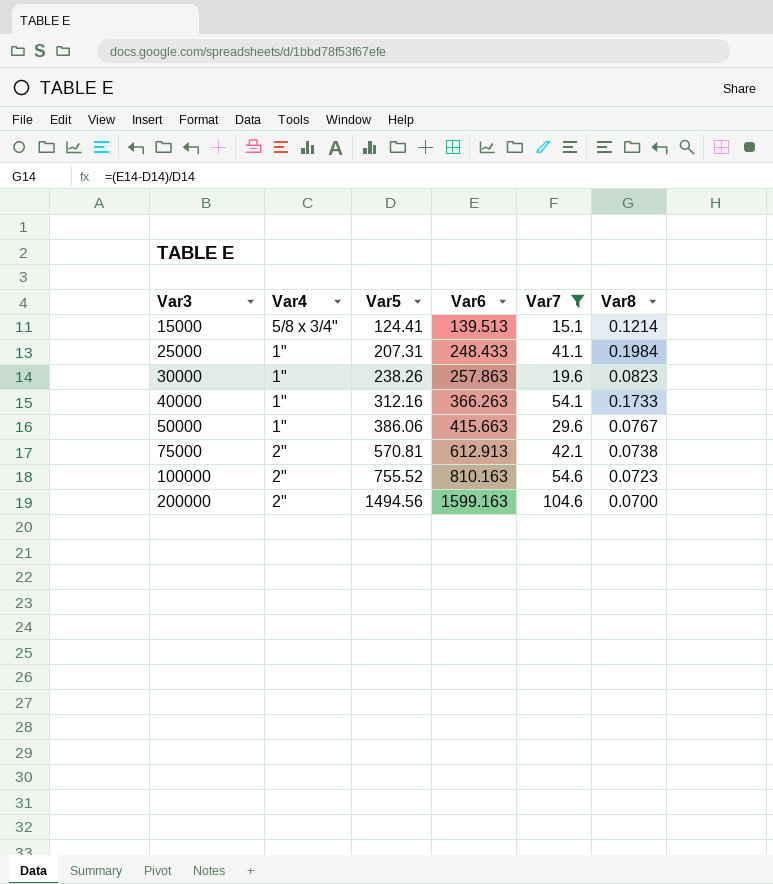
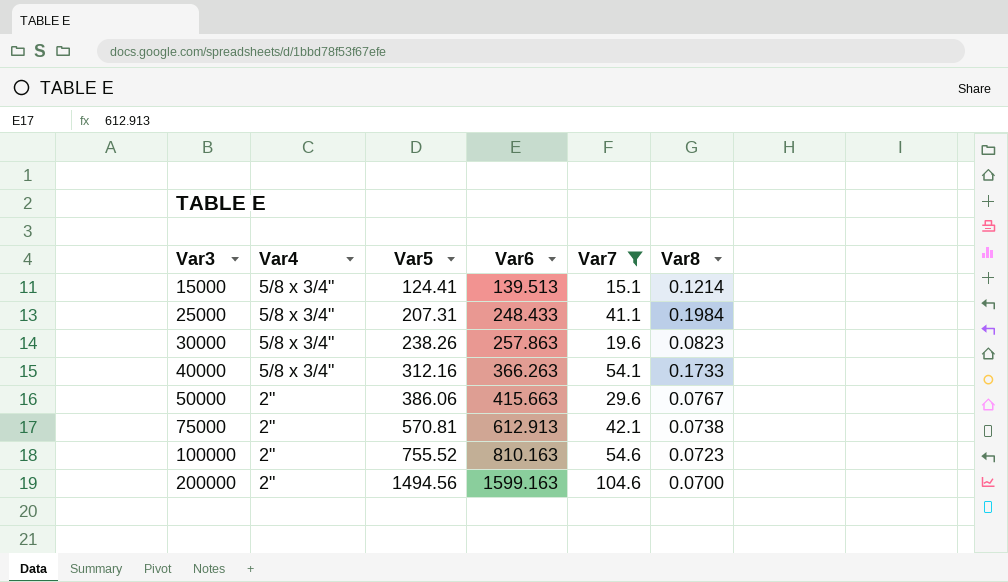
25000 | Var4: 1" -> 5/8 x 3/4"
30000 | Var4: 1" -> 5/8 x 3/4"
40000 | Var4: 1" -> 5/8 x 3/4"
50000 | Var4: 1" -> 2"

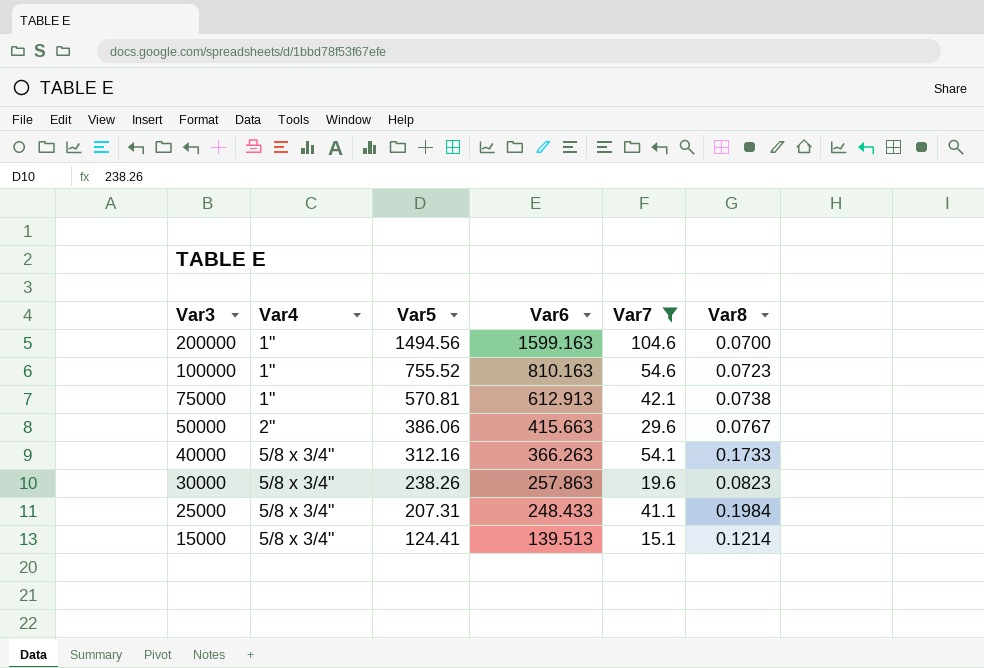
row order: Var3 ascending -> Var3 descending
200000 | Var4: 2" -> 1"
100000 | Var4: 2" -> 1"
75000 | Var4: 2" -> 1"

